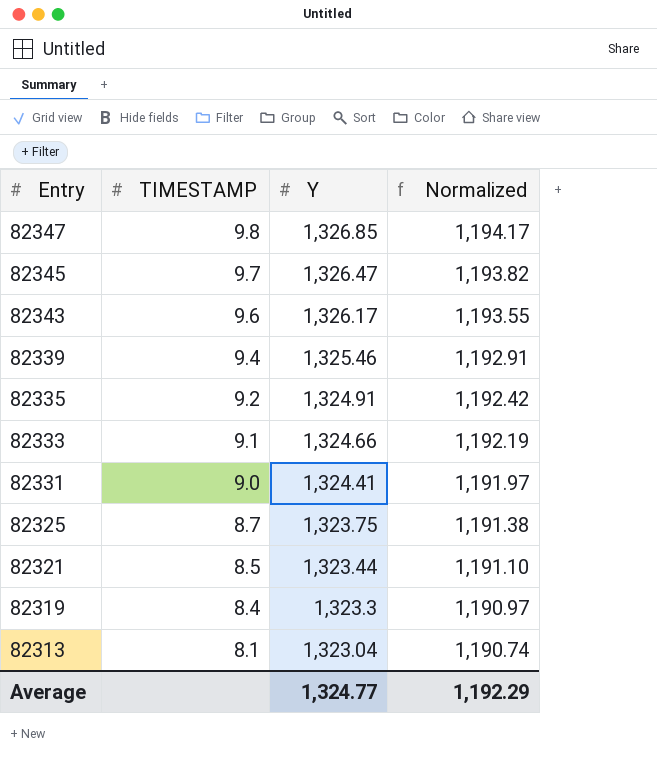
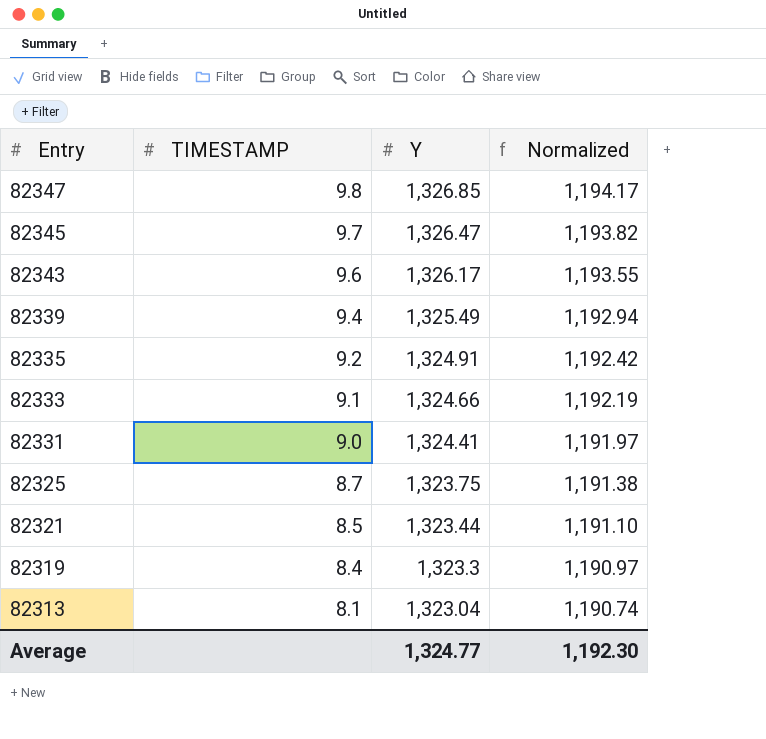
82339 | Y: 1,325.46 -> 1,325.49
82339 | Normalized: 1,192.91 -> 1,192.94
Average | Normalized: 1,192.29 -> 1,192.30

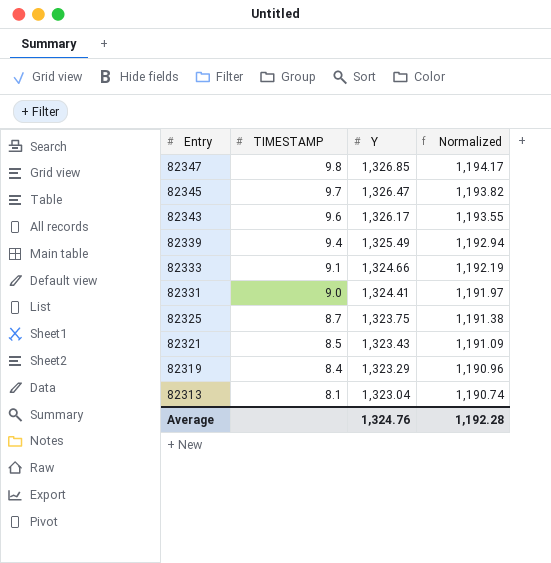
row 82335: 9.2 | 1,324.91 | 1,192.42 -> none
82321 | Y: 1,323.44 -> 1,323.43
82321 | Normalized: 1,191.10 -> 1,191.09
82319 | Y: 1,323.3 -> 1,323.29
82319 | Normalized: 1,190.97 -> 1,190.96
Average | Y: 1,324.77 -> 1,324.76
Average | Normalized: 1,192.30 -> 1,192.28

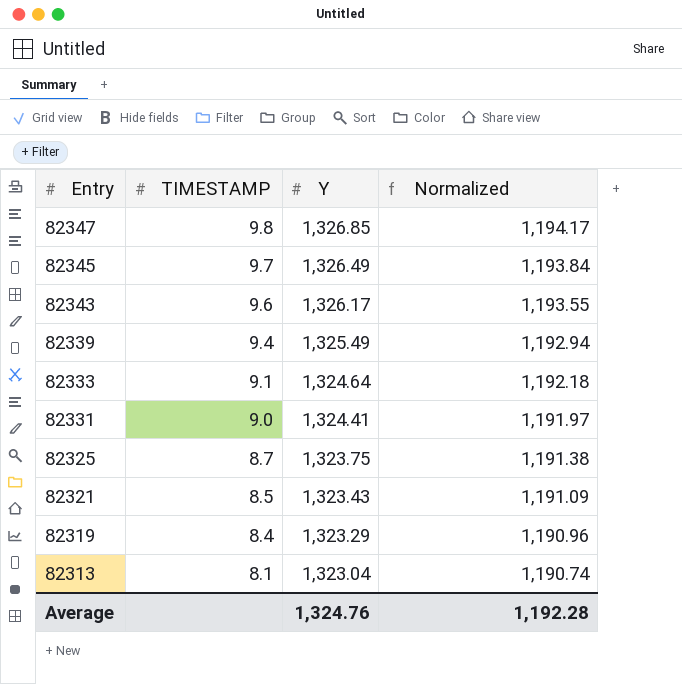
82345 | Y: 1,326.47 -> 1,326.49
82345 | Normalized: 1,193.82 -> 1,193.84
82333 | Y: 1,324.66 -> 1,324.64
82333 | Normalized: 1,192.19 -> 1,192.18

